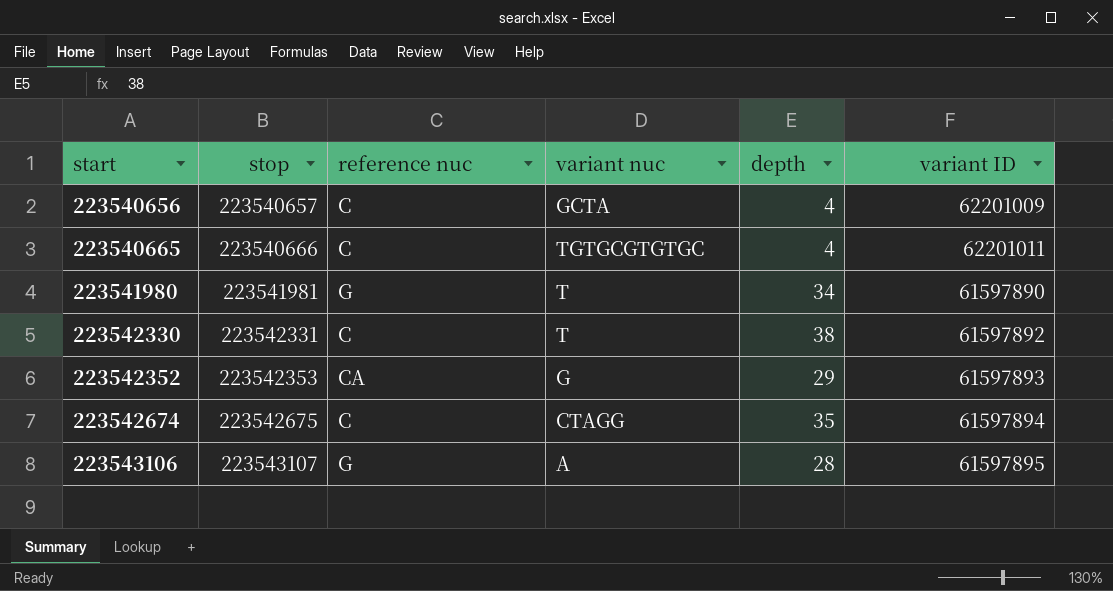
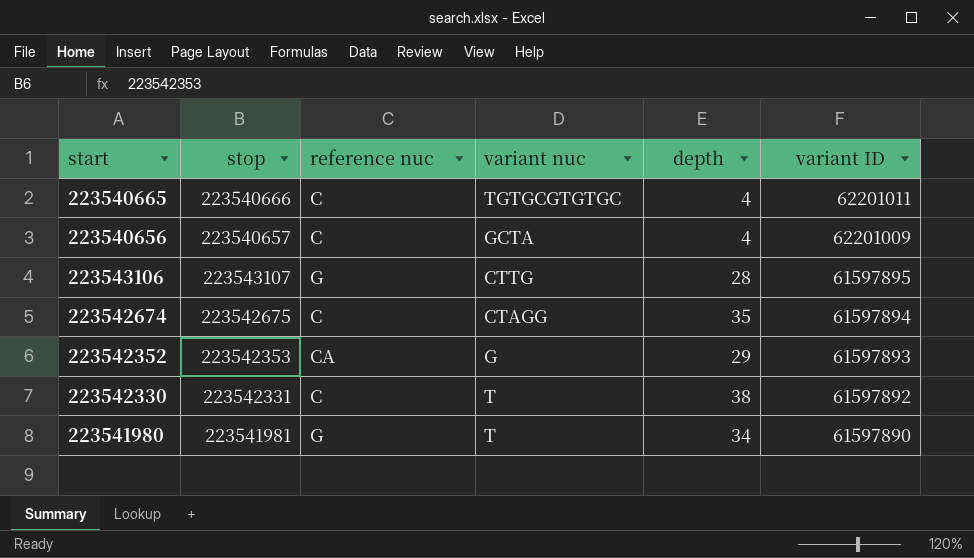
row order: start ascending -> variant ID descending
223543106 | variant nuc: A -> CTTG

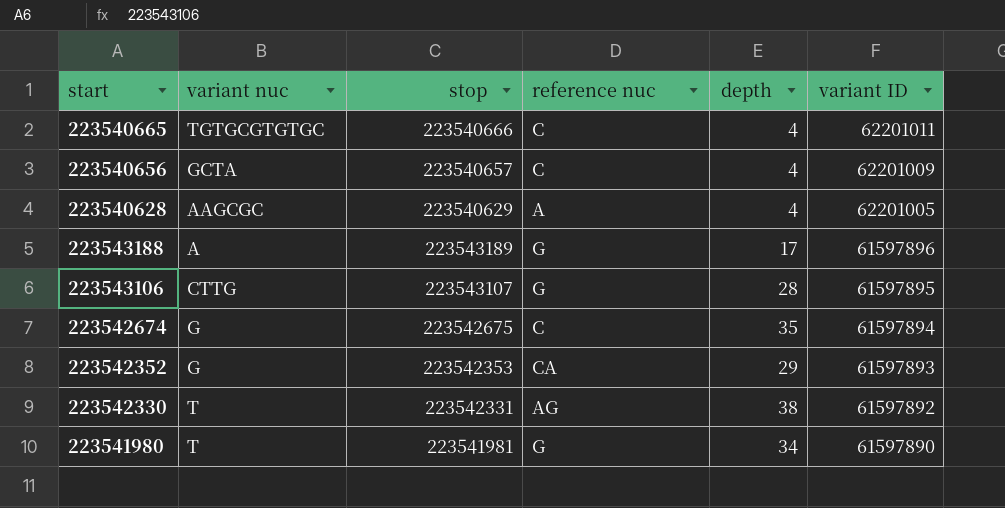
column variant nuc | position: 4 -> 2
row 223540628: none -> AAGCGC | 223540629 | A | 4 | 62201005
row 223543188: none -> A | 223543189 | G | 17 | 61597896
223542674 | variant nuc: CTAGG -> G
223542330 | reference nuc: C -> AG

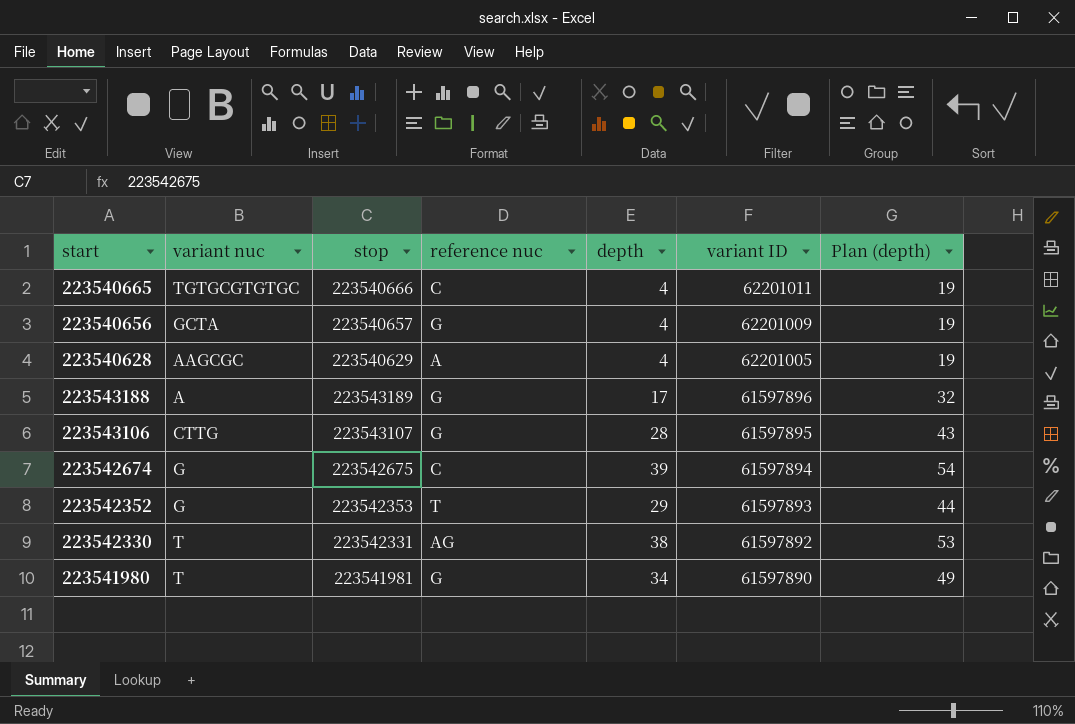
column Plan (depth) | formula: none -> [depth] + 15
223540656 | reference nuc: C -> G
223542674 | depth: 35 -> 39
223542352 | reference nuc: CA -> T

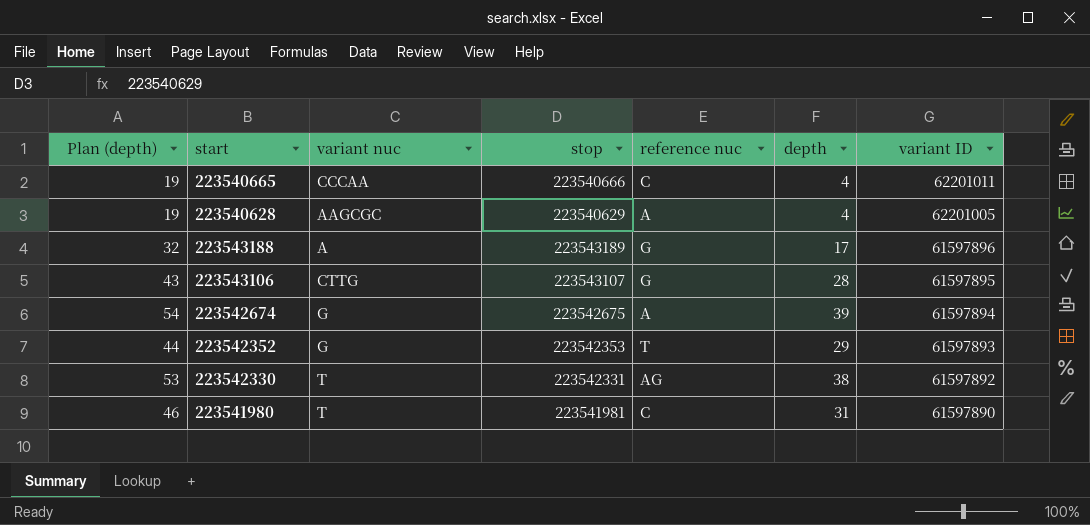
column Plan (depth) | position: 7 -> 1
row 223540656: GCTA | 223540657 | G | 4 | 62201009 | 19 -> none
223540665 | variant nuc: TGTGCGTGTGC -> CCCAA
223542674 | reference nuc: C -> A
223541980 | Plan (depth): 49 -> 46
223541980 | reference nuc: G -> C
223541980 | depth: 34 -> 31

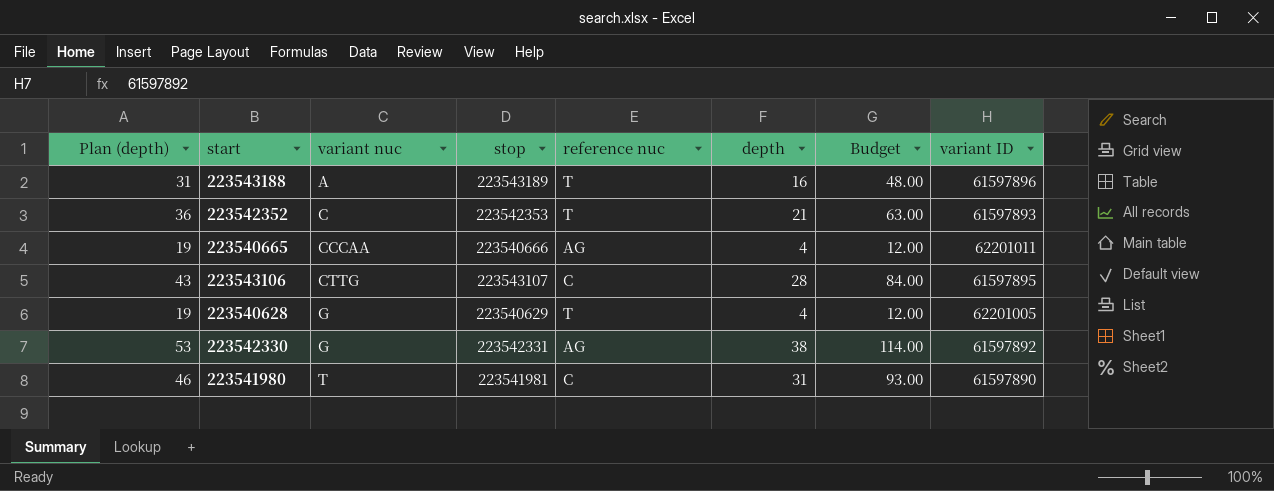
row order: variant ID descending -> variant nuc ascending
column Budget | formula: none -> [depth] * 3
row 223542674: 54 | G | 223542675 | A | 39 | 61597894 -> none
223543188 | Plan (depth): 32 -> 31
223543188 | reference nuc: G -> T
223543188 | depth: 17 -> 16
223542352 | Plan (depth): 44 -> 36
223542352 | variant nuc: G -> C
223542352 | depth: 29 -> 21
223540665 | reference nuc: C -> AG
223543106 | reference nuc: G -> C
223540628 | variant nuc: AAGCGC -> G
223540628 | reference nuc: A -> T
223542330 | variant nuc: T -> G

